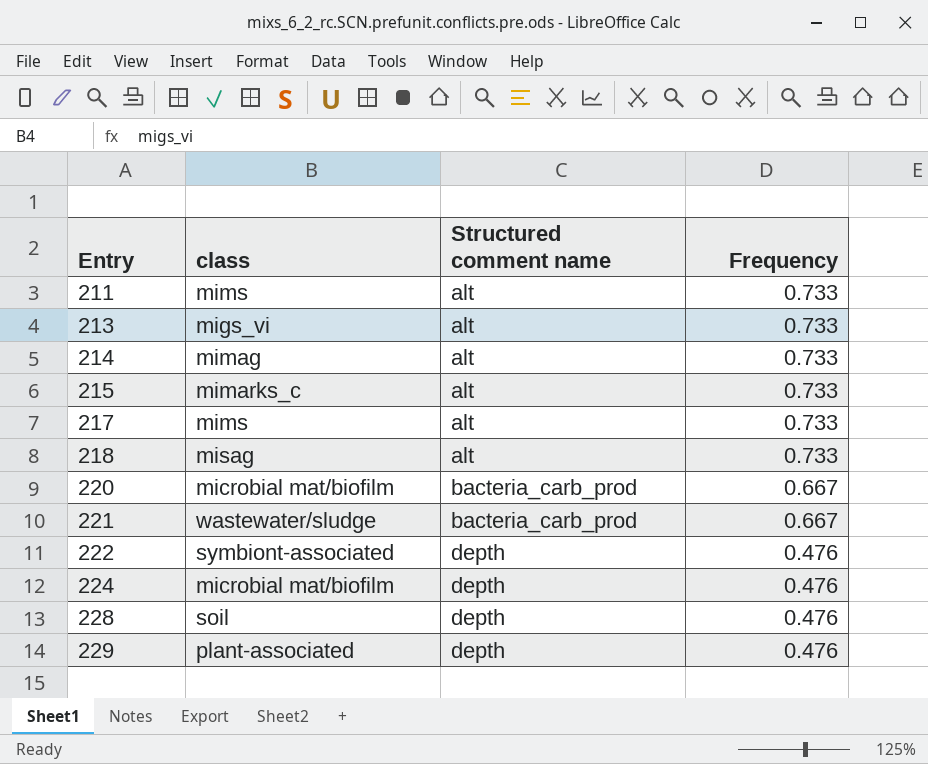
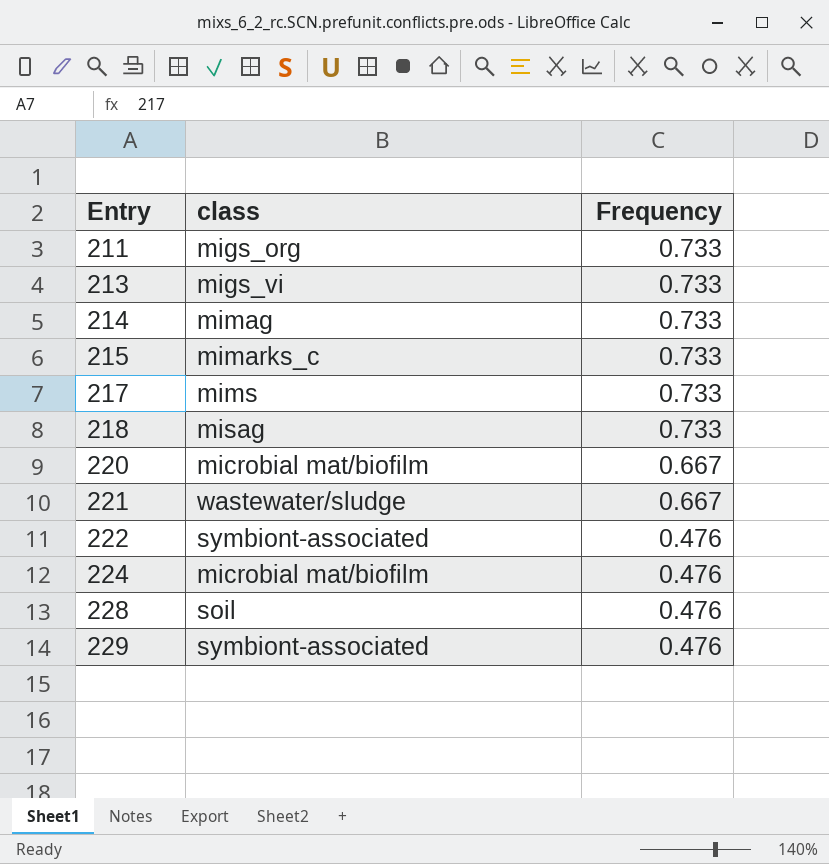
column Structured comment name | position: 3 -> none
211 | class: mims -> migs_org
229 | class: plant-associated -> symbiont-associated

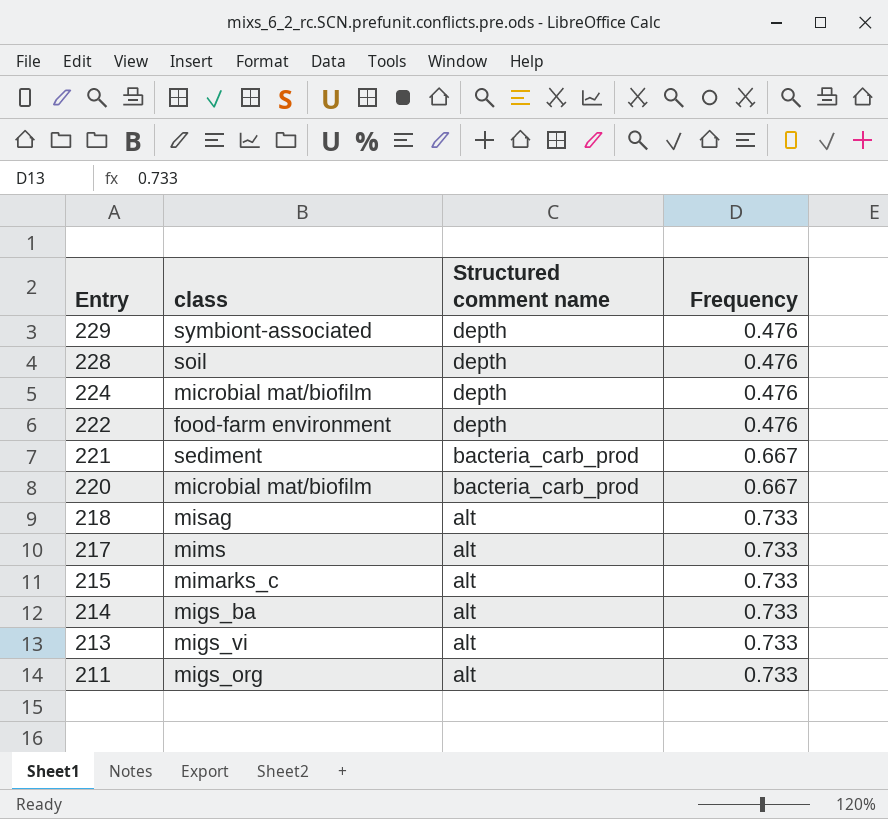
row order: Entry ascending -> Entry descending
column Structured comment name | position: none -> 3
222 | class: symbiont-associated -> food-farm environment
221 | class: wastewater/sludge -> sediment
214 | class: mimag -> migs_ba

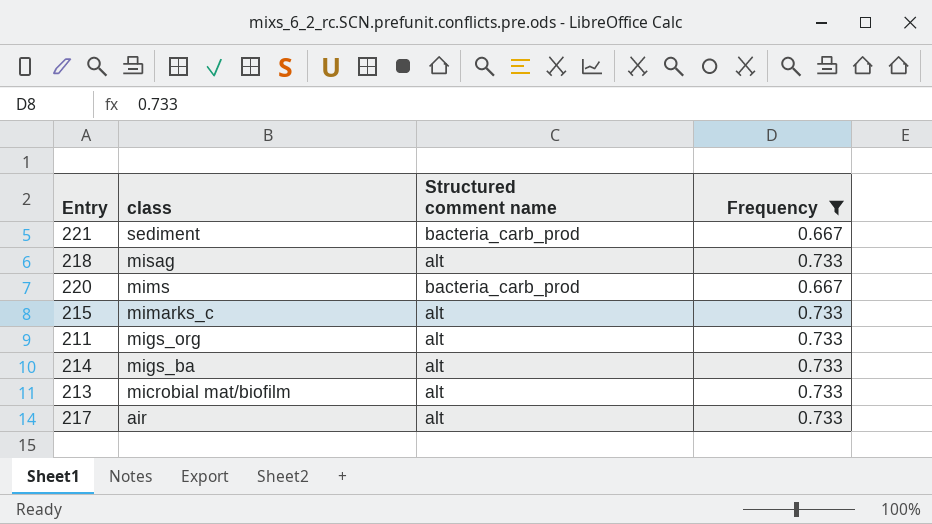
filter: none -> Frequency != 0.476
row order: Entry descending -> class descending
220 | class: microbial mat/biofilm -> mims
213 | class: migs_vi -> microbial mat/biofilm
217 | class: mims -> air

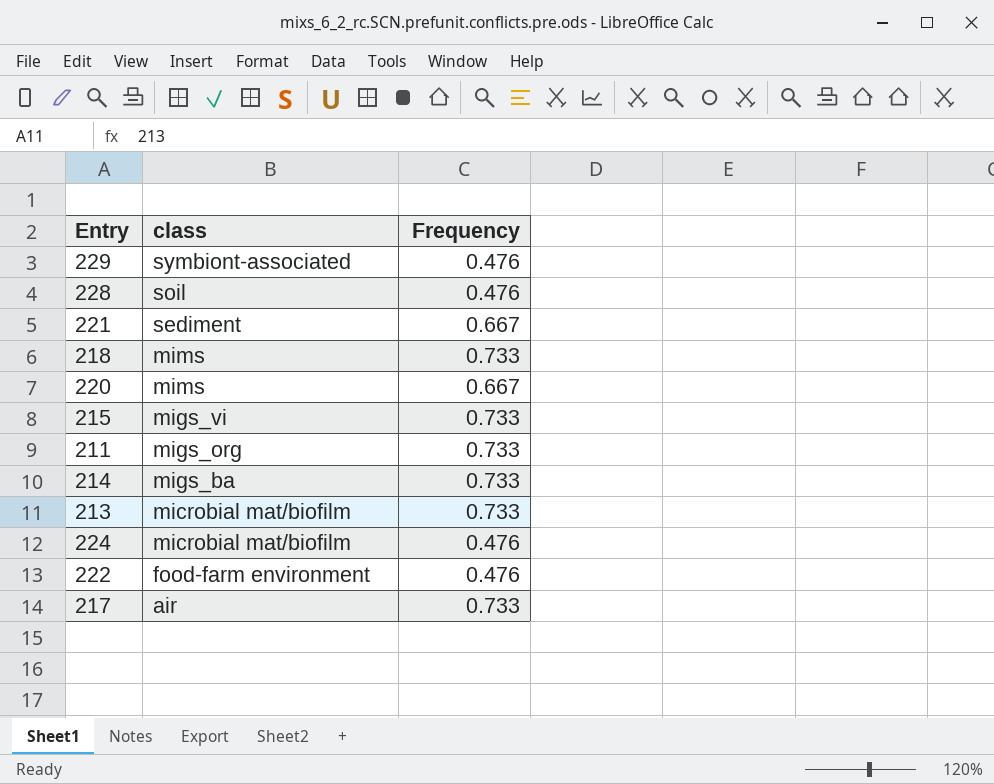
filter: Frequency != 0.476 -> none
column Structured comment name | position: 3 -> none
218 | class: misag -> mims
215 | class: mimarks_c -> migs_vi

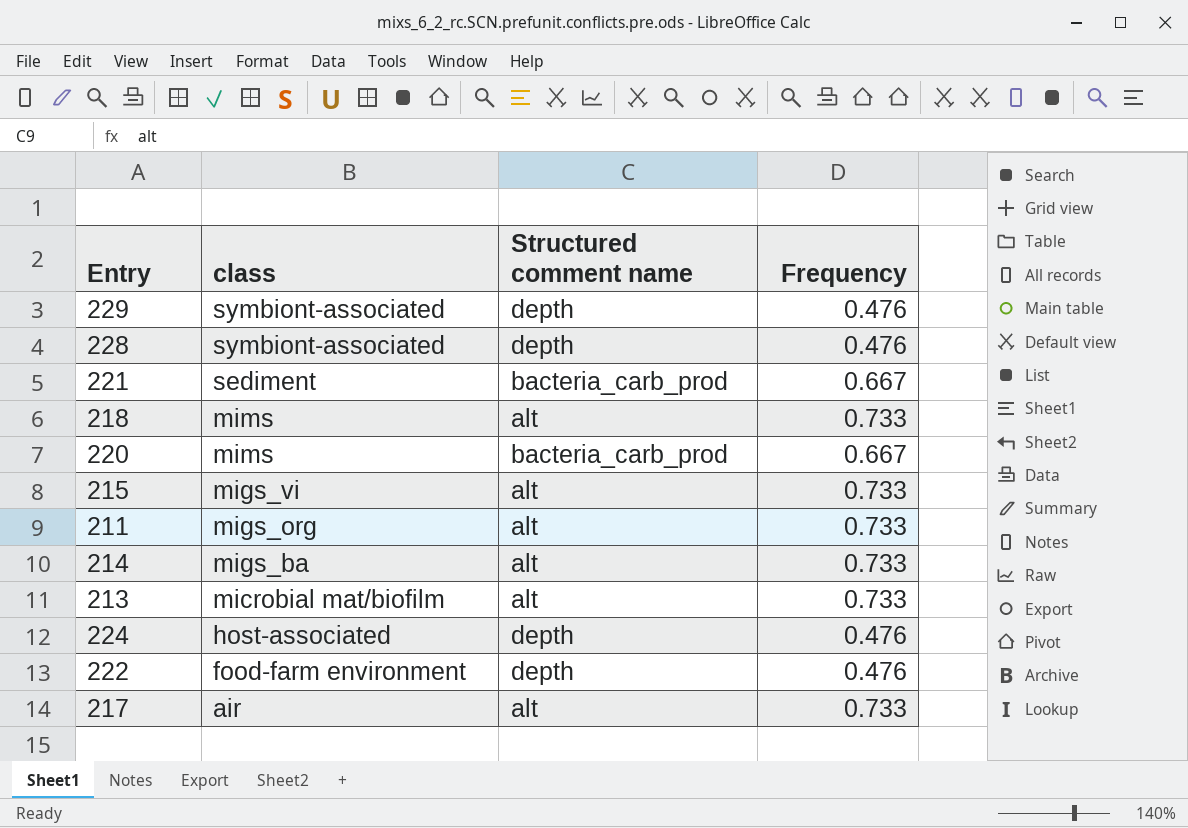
column Structured comment name | position: none -> 3
228 | class: soil -> symbiont-associated
224 | class: microbial mat/biofilm -> host-associated

